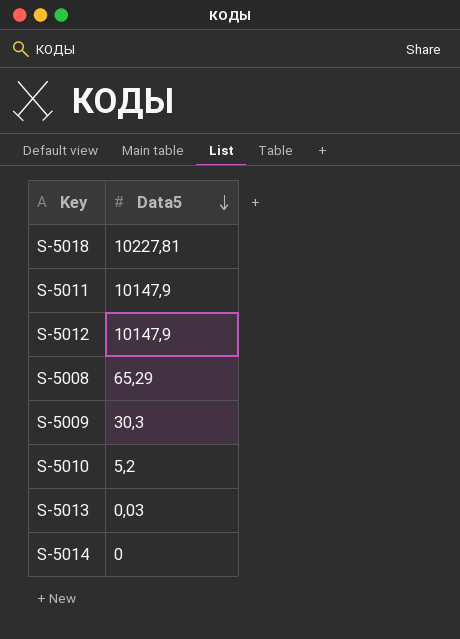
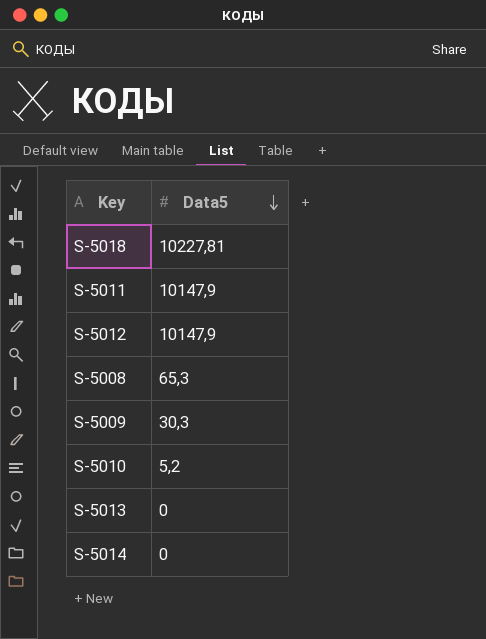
S-5008 | Data5: 65,29 -> 65,3
S-5013 | Data5: 0,03 -> 0

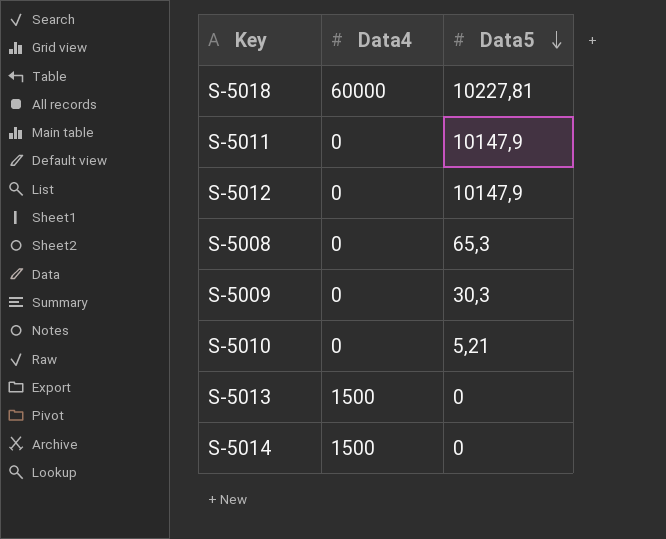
column Data4 | position: none -> 2
S-5010 | Data5: 5,2 -> 5,21

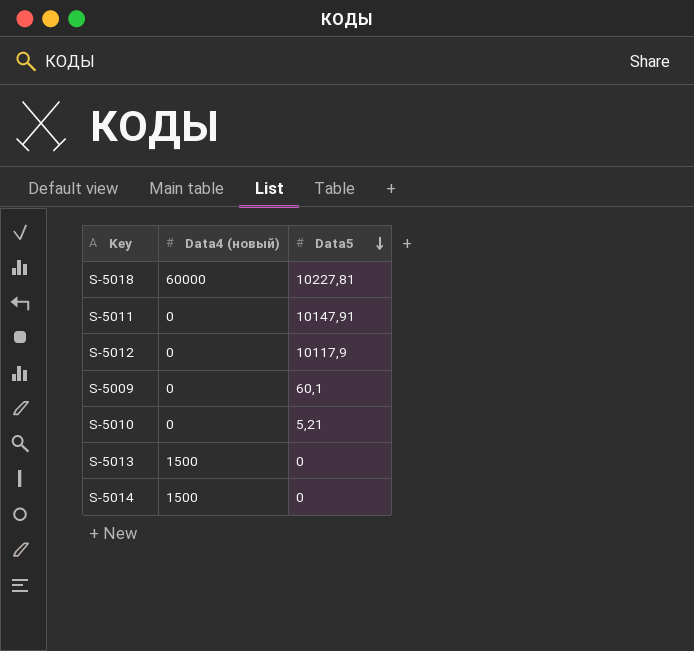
column name: Data4 -> Data4 (новый)
row S-5008: 0 | 65,3 -> none
S-5011 | Data5: 10147,9 -> 10147,91
S-5012 | Data5: 10147,9 -> 10117,9
S-5009 | Data5: 30,3 -> 60,1

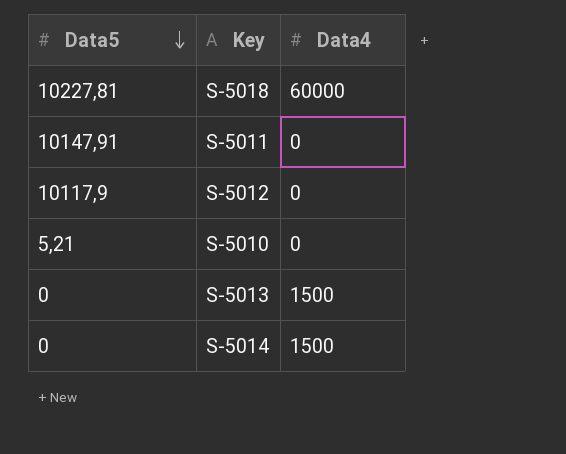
column Data5 | position: 3 -> 1
column name: Data4 (новый) -> Data4
row S-5009: 0 | 60,1 -> none

